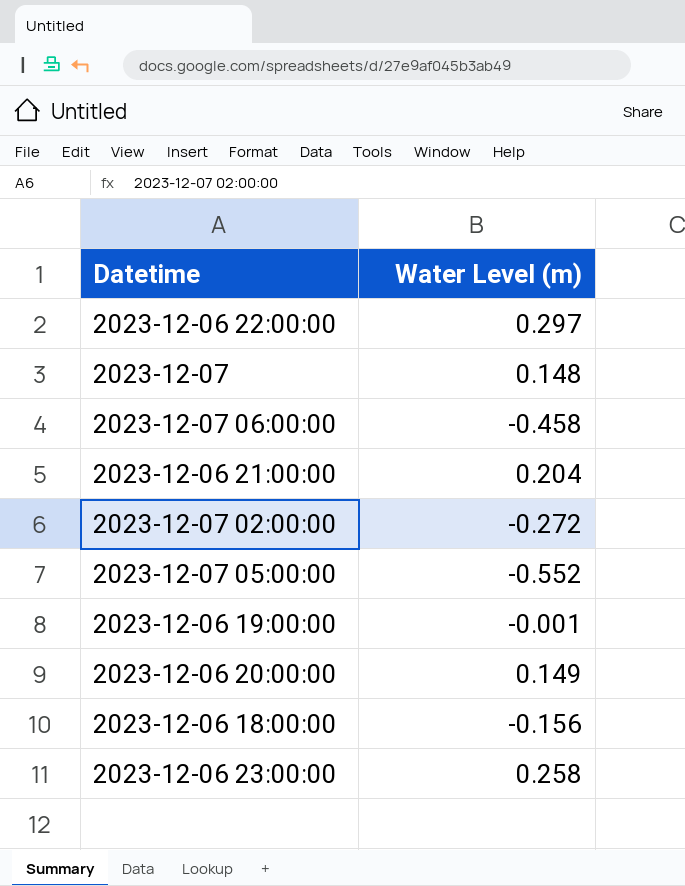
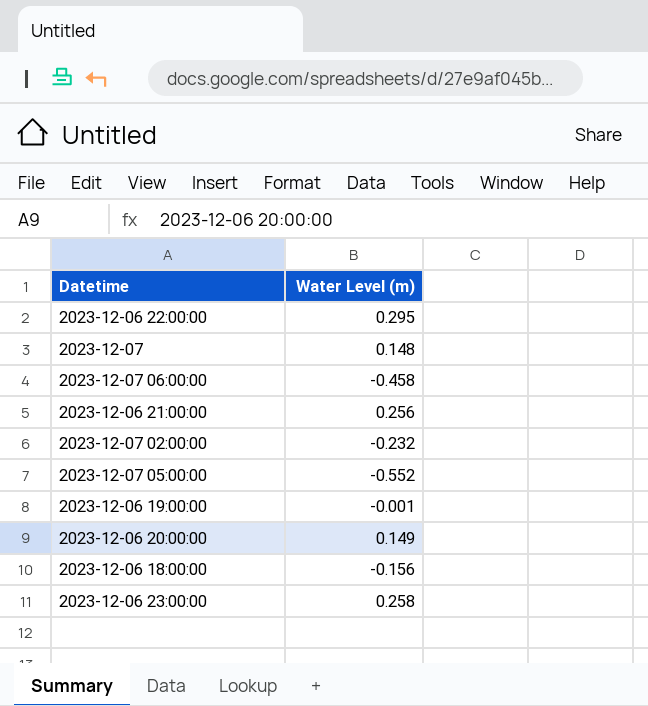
2023-12-06 22:00:00 | Water Level (m): 0.297 -> 0.295
2023-12-06 21:00:00 | Water Level (m): 0.204 -> 0.256
2023-12-07 02:00:00 | Water Level (m): -0.272 -> -0.232

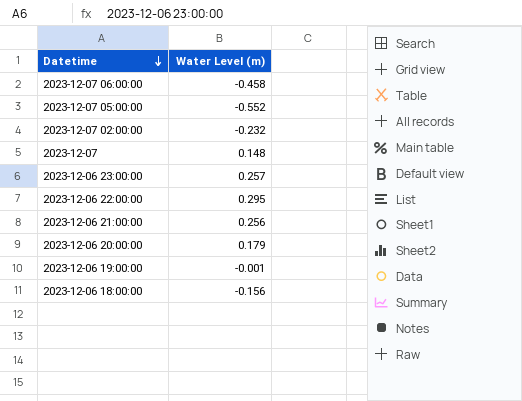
row order: none -> Datetime descending
2023-12-06 23:00:00 | Water Level (m): 0.258 -> 0.257
2023-12-06 20:00:00 | Water Level (m): 0.149 -> 0.179

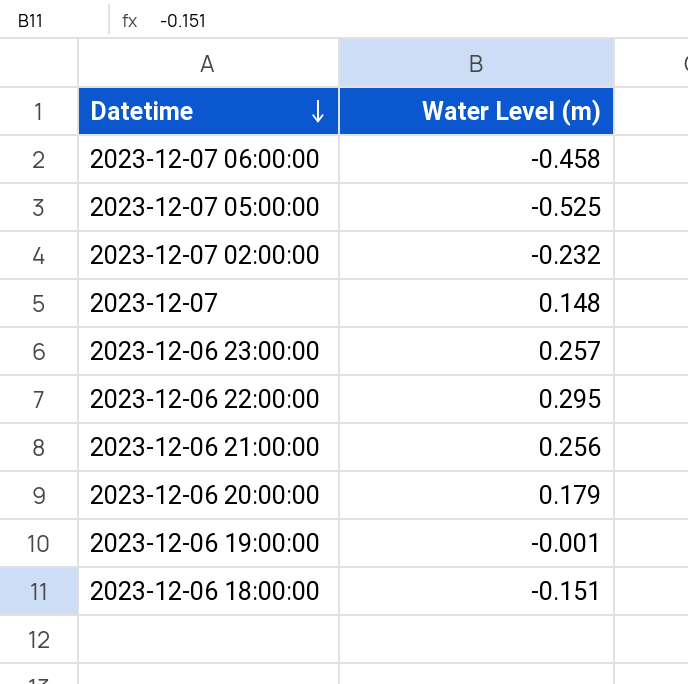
2023-12-07 05:00:00 | Water Level (m): -0.552 -> -0.525
2023-12-06 18:00:00 | Water Level (m): -0.156 -> -0.151

